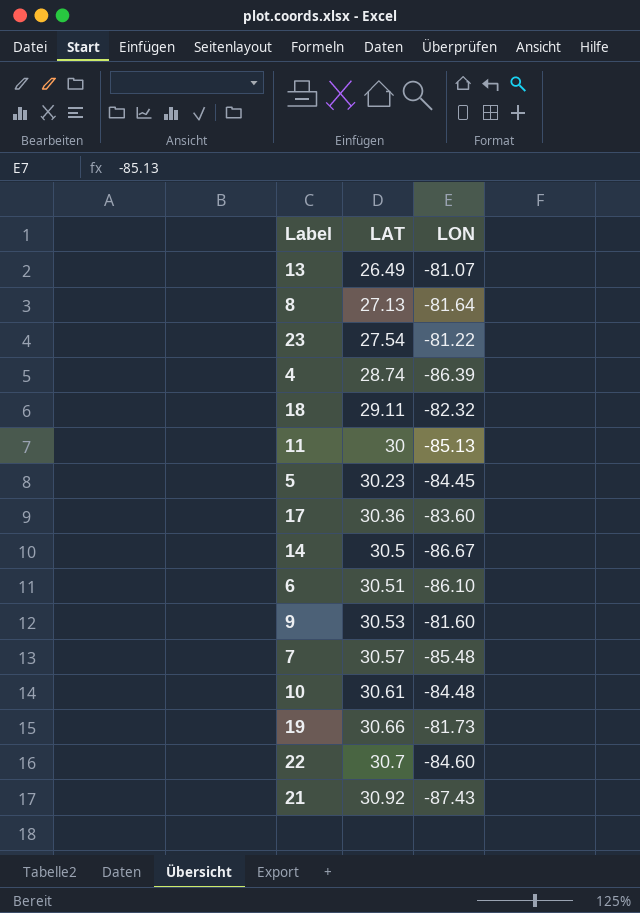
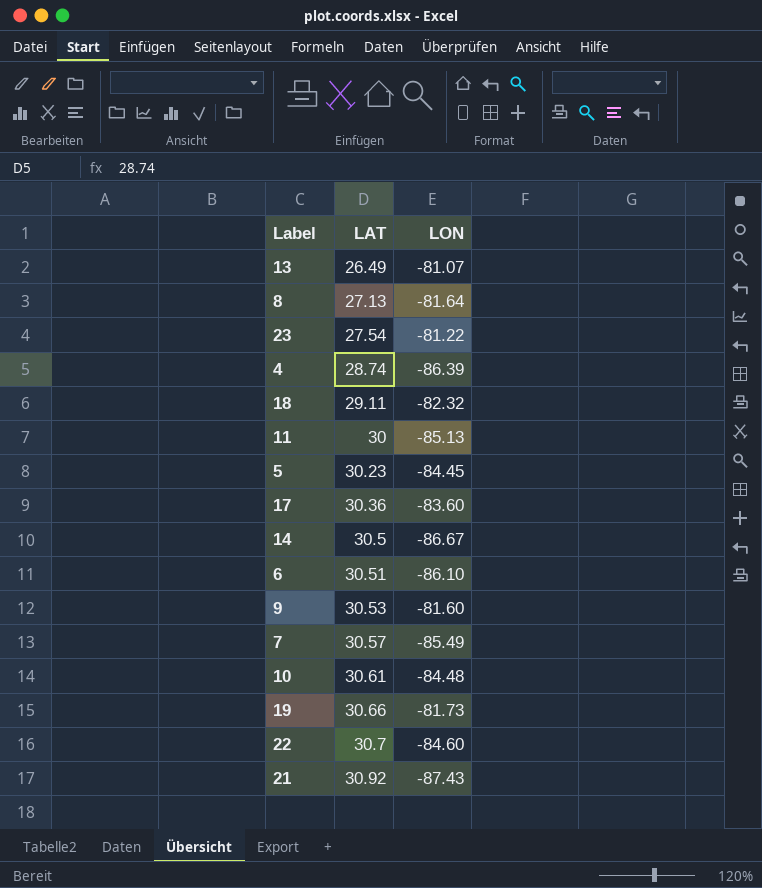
7 | LON: -85.48 -> -85.49

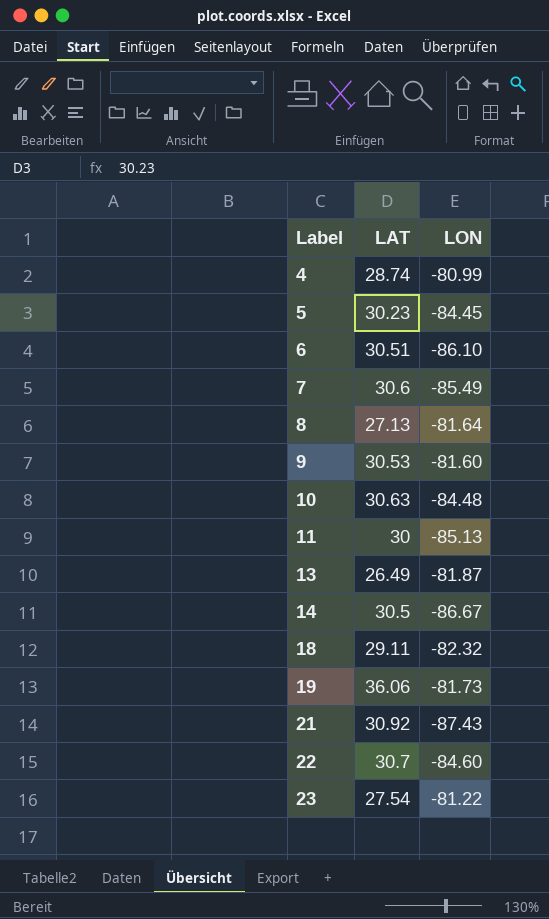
row order: LAT ascending -> Label ascending
row 17: 30.36 | -83.60 -> none
4 | LON: -86.39 -> -80.99
7 | LAT: 30.57 -> 30.6
10 | LAT: 30.61 -> 30.63
13 | LON: -81.07 -> -81.87
19 | LAT: 30.66 -> 36.06

